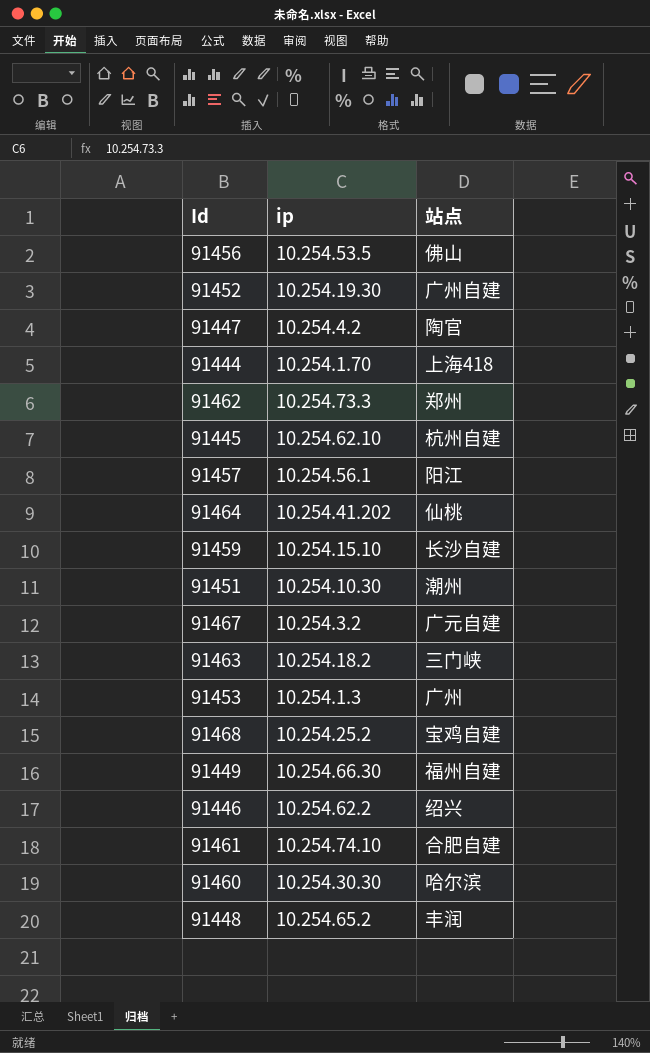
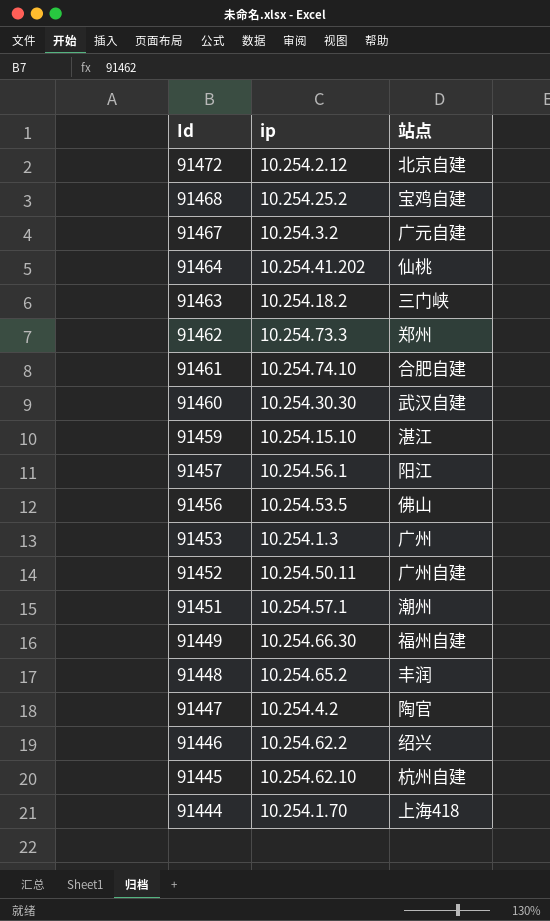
row order: none -> Id descending
row 91472: none -> 10.254.2.12 | 北京自建
91460 | 站点: 哈尔滨 -> 武汉自建
91459 | 站点: 长沙自建 -> 湛江
91452 | ip: 10.254.19.30 -> 10.254.50.11
91451 | ip: 10.254.10.30 -> 10.254.57.1

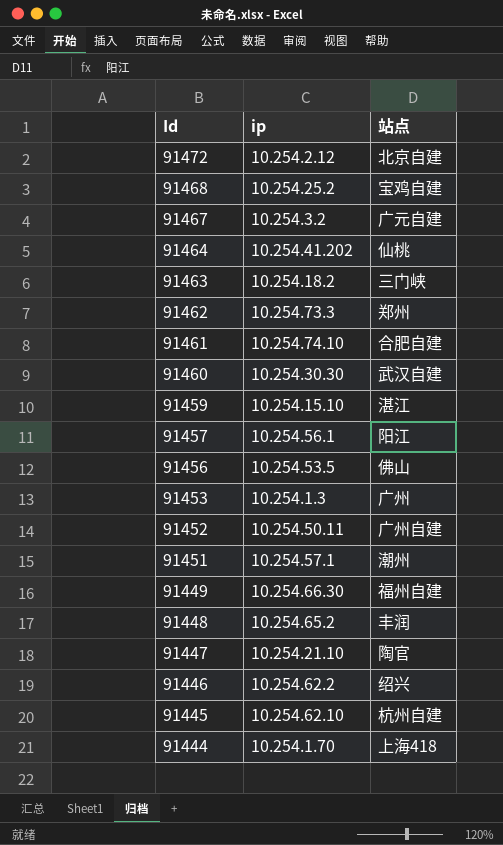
91447 | ip: 10.254.4.2 -> 10.254.21.10

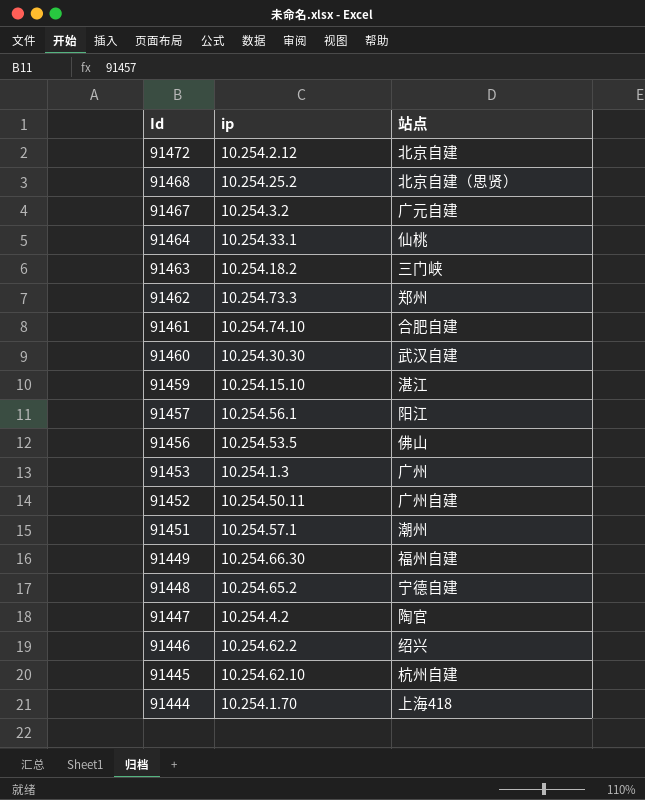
91468 | 站点: 宝鸡自建 -> 北京自建（思贤）
91464 | ip: 10.254.41.202 -> 10.254.33.1
91448 | 站点: 丰润 -> 宁德自建
91447 | ip: 10.254.21.10 -> 10.254.4.2

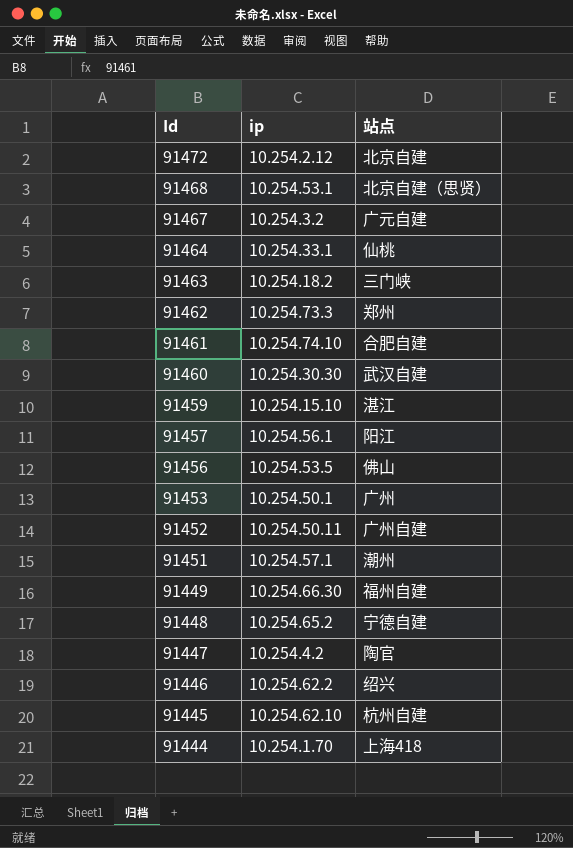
91468 | ip: 10.254.25.2 -> 10.254.53.1
91453 | ip: 10.254.1.3 -> 10.254.50.1

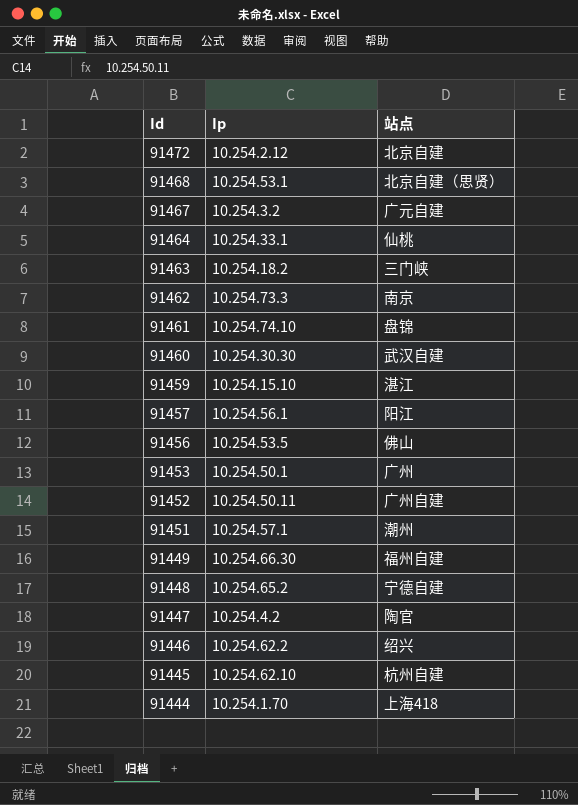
column name: ip -> Ip
91462 | 站点: 郑州 -> 南京
91461 | 站点: 合肥自建 -> 盘锦

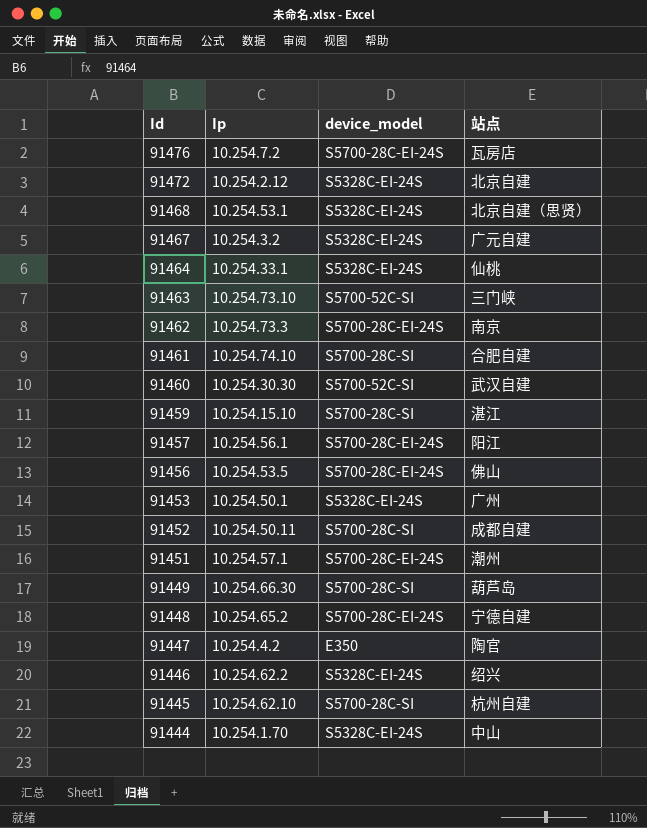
column device_model | position: none -> 3
row 91476: none -> 10.254.7.2 | S5700-28C-EI-24S | 瓦房店
91463 | Ip: 10.254.18.2 -> 10.254.73.10
91461 | 站点: 盘锦 -> 合肥自建
91452 | 站点: 广州自建 -> 成都自建
91449 | 站点: 福州自建 -> 葫芦岛
91444 | 站点: 上海418 -> 中山

